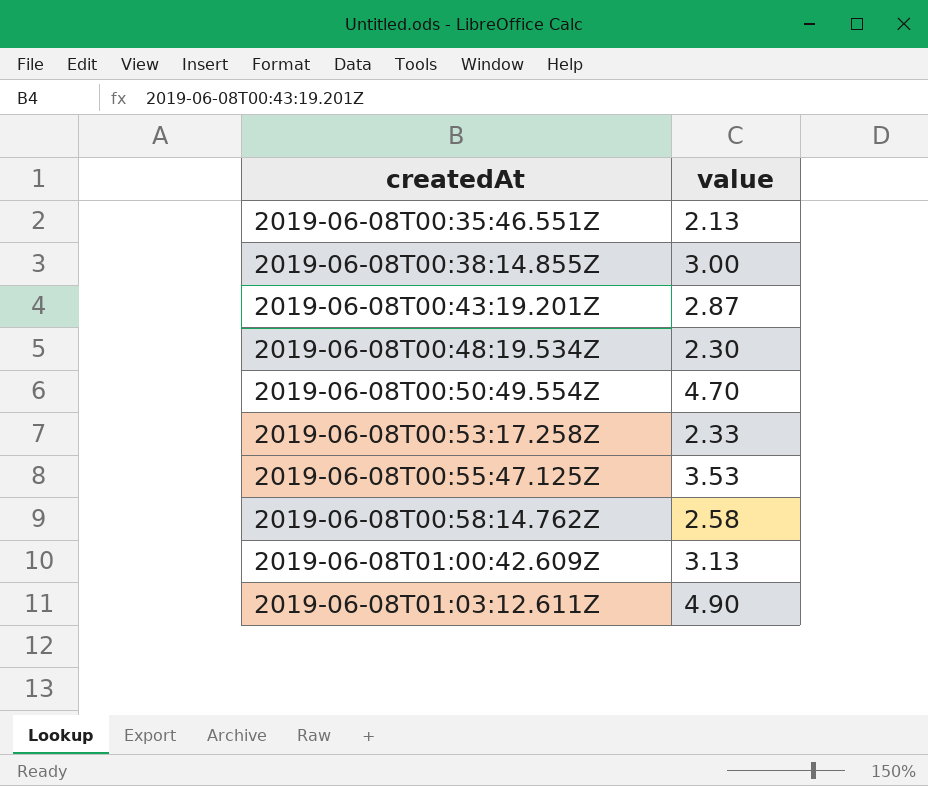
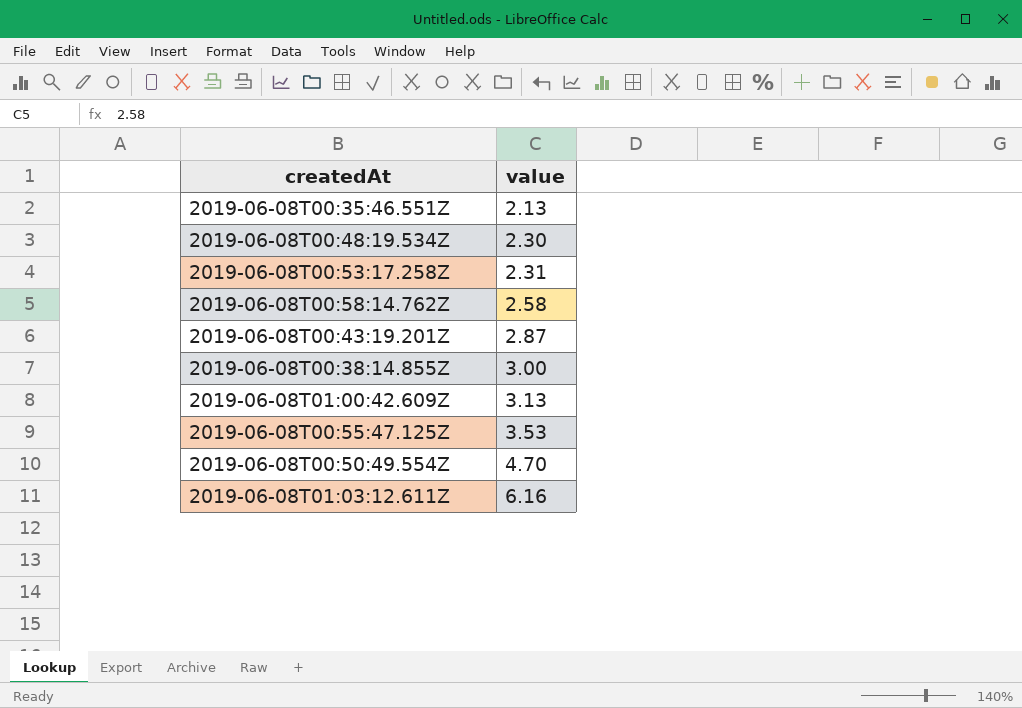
row order: createdAt ascending -> value ascending
2019-06-08T00:53:17.258Z | value: 2.33 -> 2.31
2019-06-08T01:03:12.611Z | value: 4.90 -> 6.16

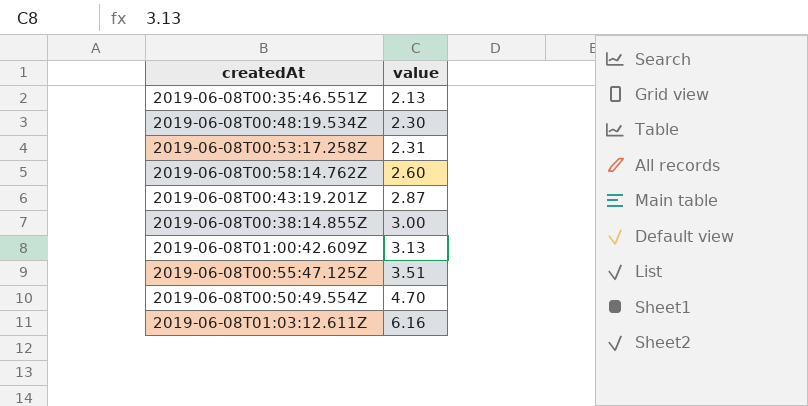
2019-06-08T00:58:14.762Z | value: 2.58 -> 2.60
2019-06-08T00:55:47.125Z | value: 3.53 -> 3.51

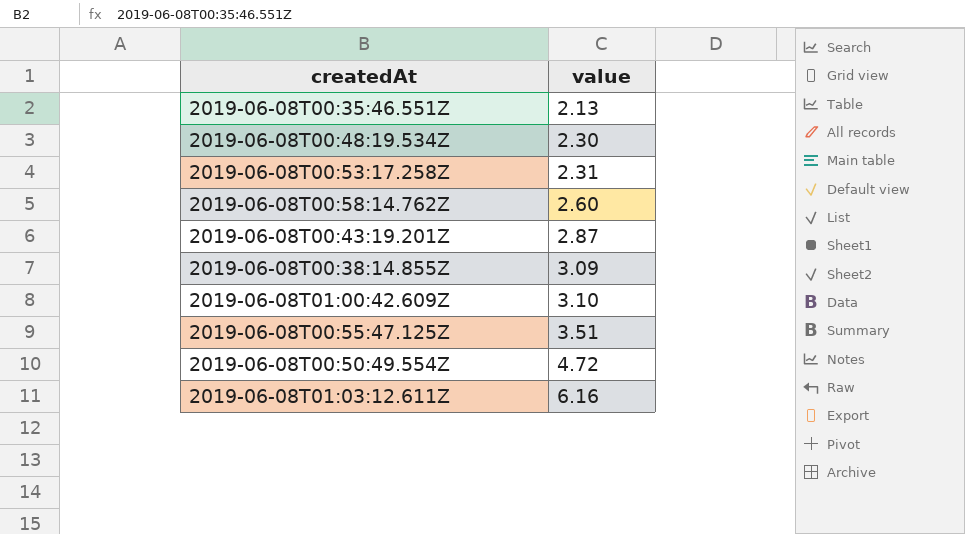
2019-06-08T00:38:14.855Z | value: 3.00 -> 3.09
2019-06-08T01:00:42.609Z | value: 3.13 -> 3.10
2019-06-08T00:50:49.554Z | value: 4.70 -> 4.72

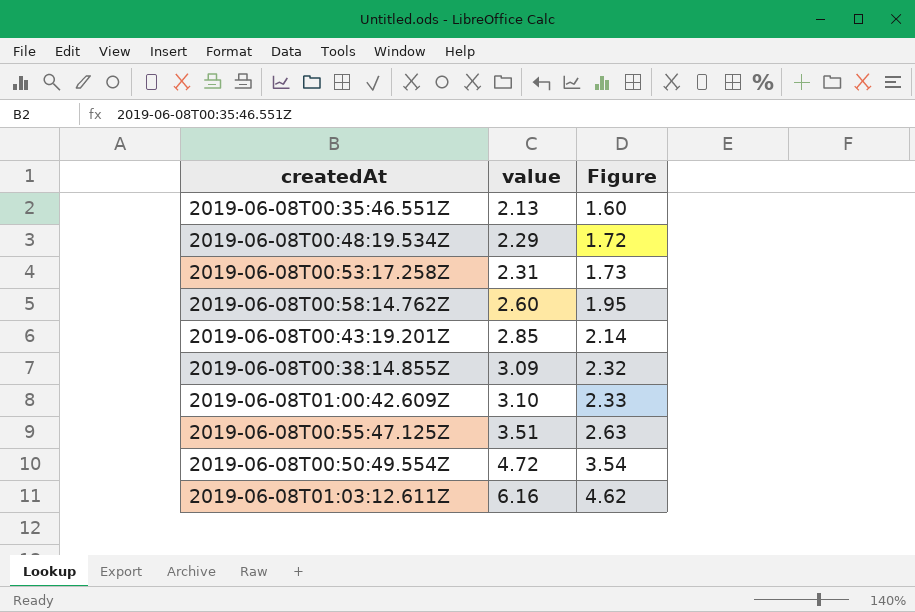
column Figure | formula: none -> [value] * 0.75
2019-06-08T00:48:19.534Z | value: 2.30 -> 2.29
2019-06-08T00:43:19.201Z | value: 2.87 -> 2.85

